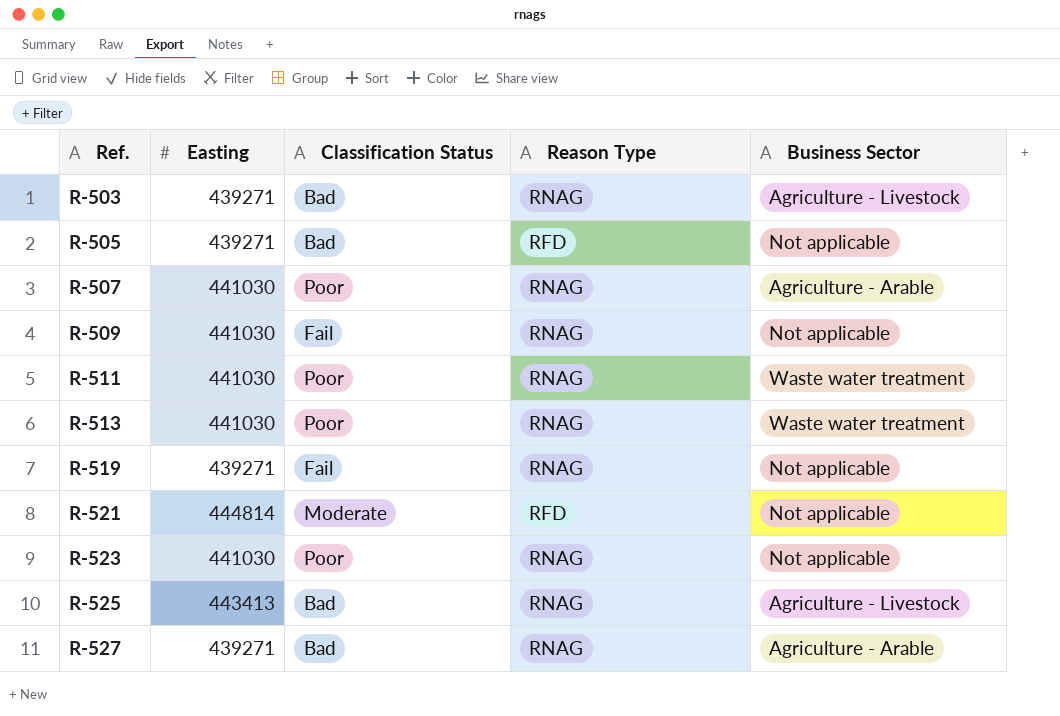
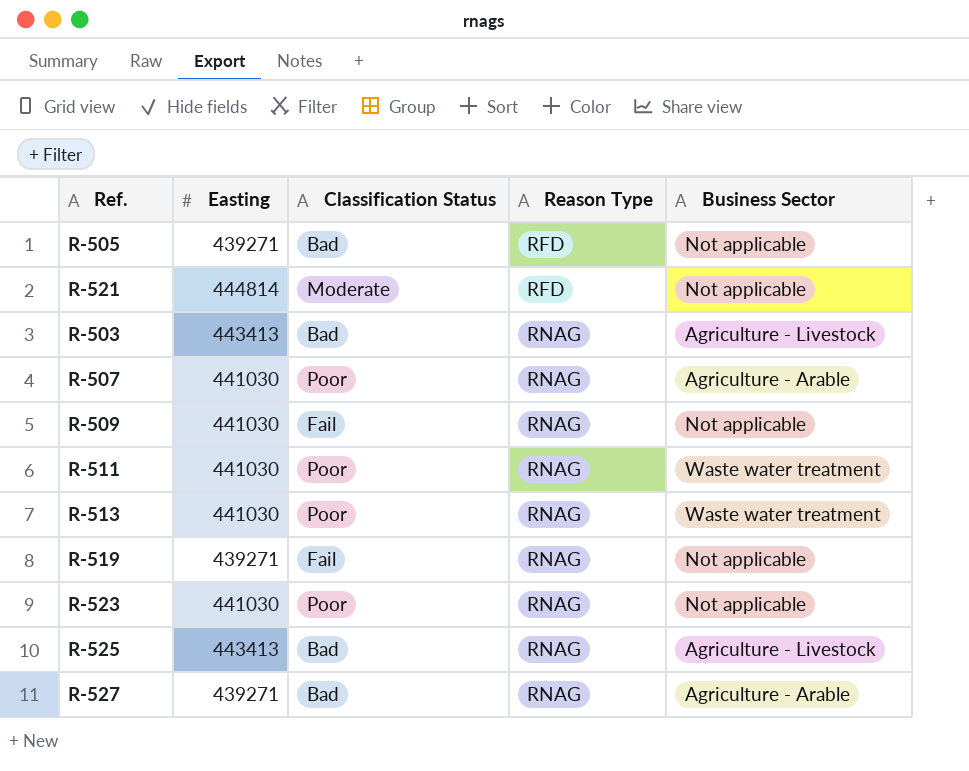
row order: Ref. ascending -> Reason Type ascending
R-503 | Easting: 439271 -> 443413

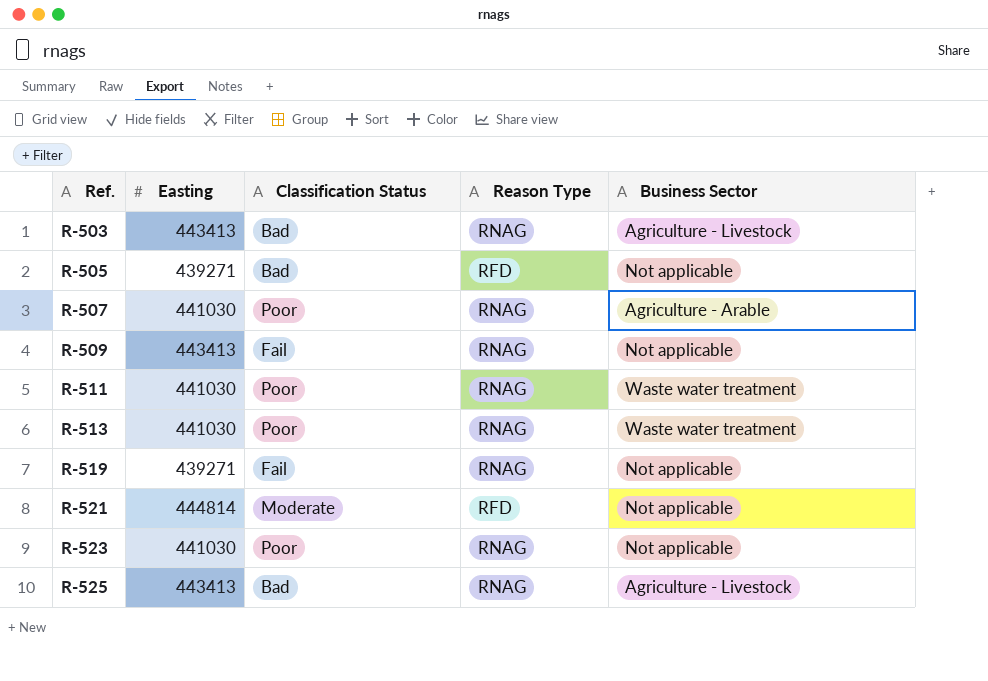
row order: Reason Type ascending -> Ref. ascending
row R-527: 439271 | Bad | RNAG | Agriculture - Arable -> none
R-509 | Easting: 441030 -> 443413

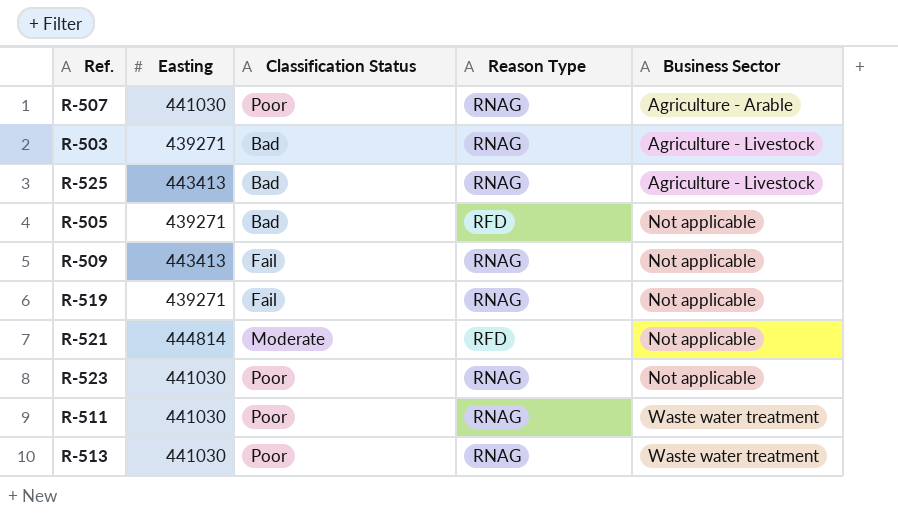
row order: Ref. ascending -> Business Sector ascending
R-503 | Easting: 443413 -> 439271

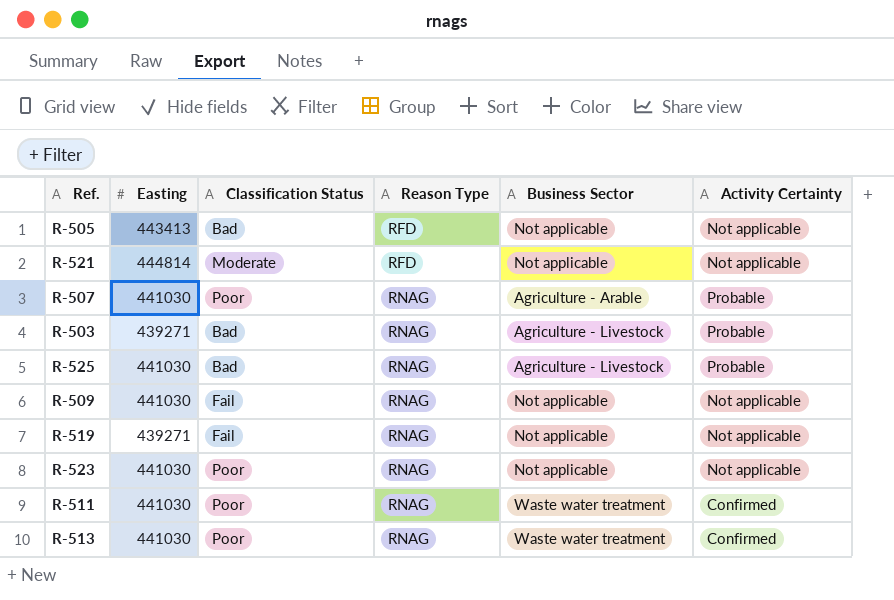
row order: Business Sector ascending -> Reason Type ascending
column Activity Certainty | position: none -> 6
R-505 | Easting: 439271 -> 443413
R-525 | Easting: 443413 -> 441030
R-509 | Easting: 443413 -> 441030

